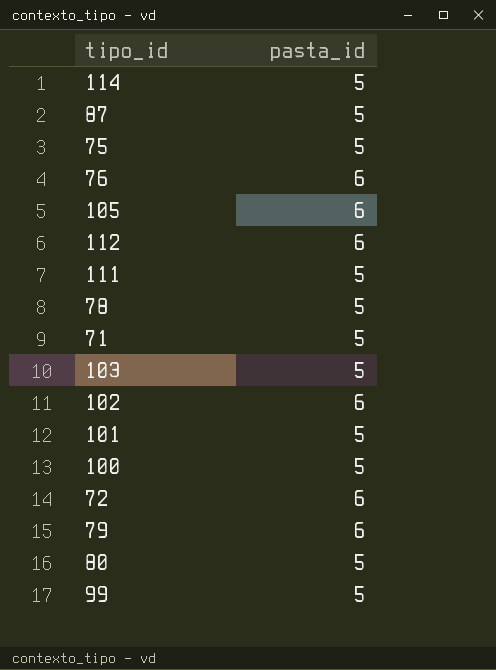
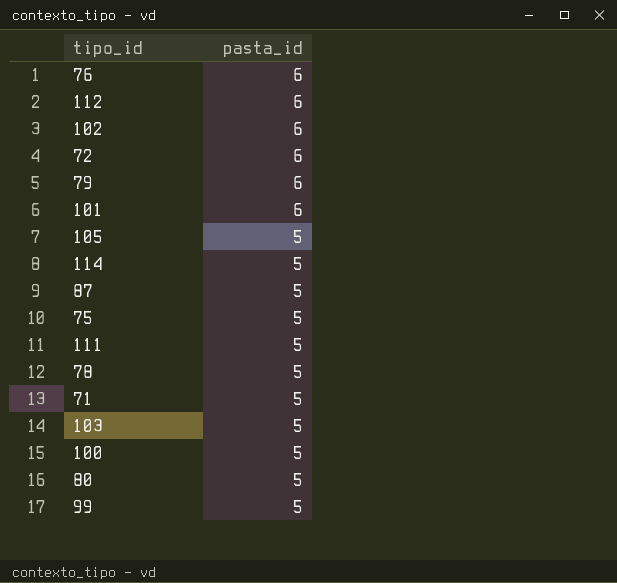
row order: none -> pasta_id descending
101 | pasta_id: 5 -> 6
105 | pasta_id: 6 -> 5

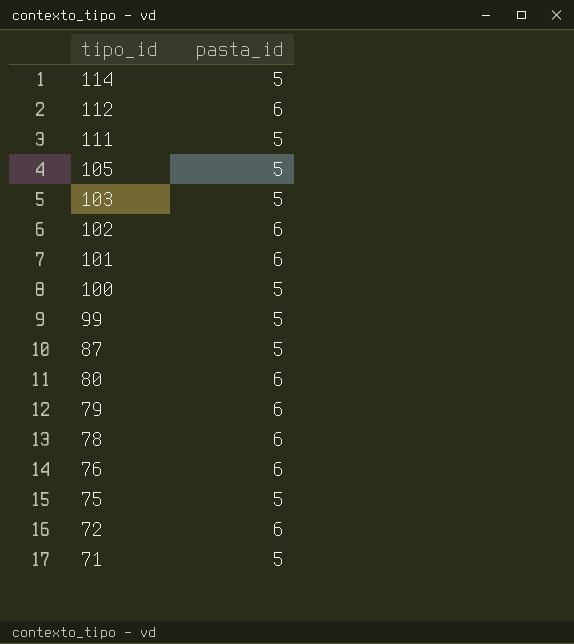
row order: pasta_id descending -> tipo_id descending
80 | pasta_id: 5 -> 6
78 | pasta_id: 5 -> 6

